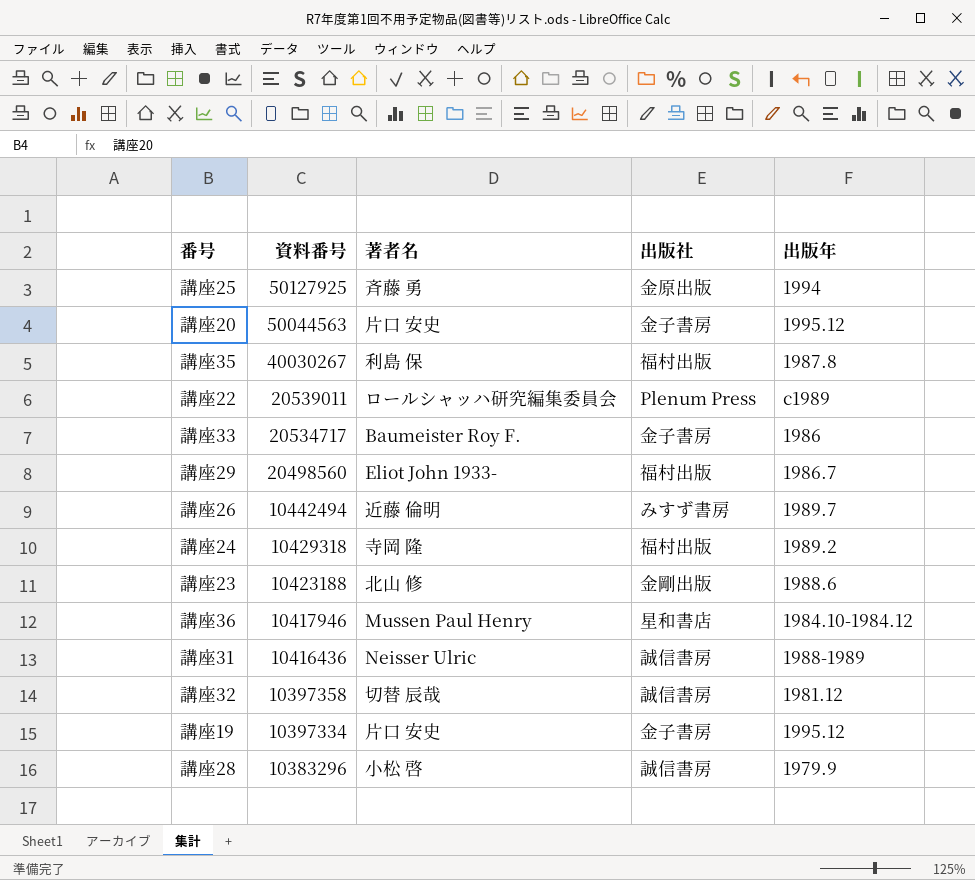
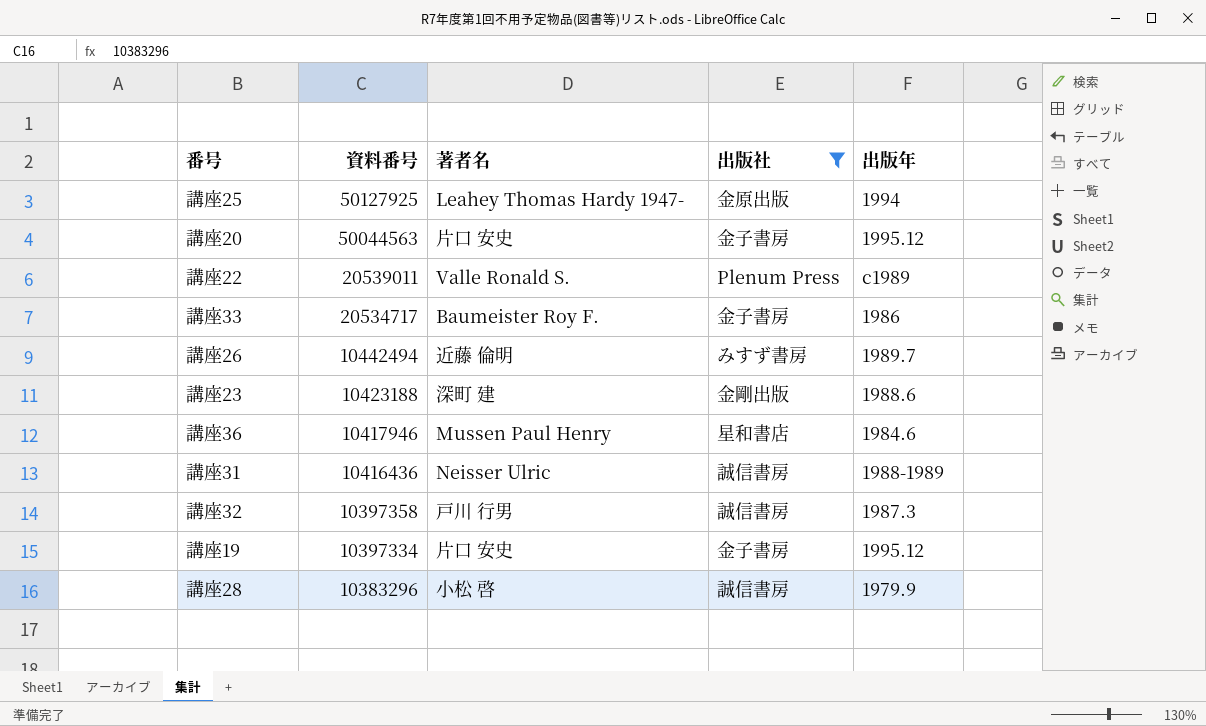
filter: none -> 出版社 != 福村出版
講座25 | 著者名: 斉藤 勇 -> Leahey Thomas Hardy 1947-
講座22 | 著者名: ロールシャッハ研究編集委員会 -> Valle Ronald S.
講座23 | 著者名: 北山 修 -> 深町 建
講座36 | 出版年: 1984.10-1984.12 -> 1984.6
講座32 | 著者名: 切替 辰哉 -> 戸川 行男
講座32 | 出版年: 1981.12 -> 1987.3

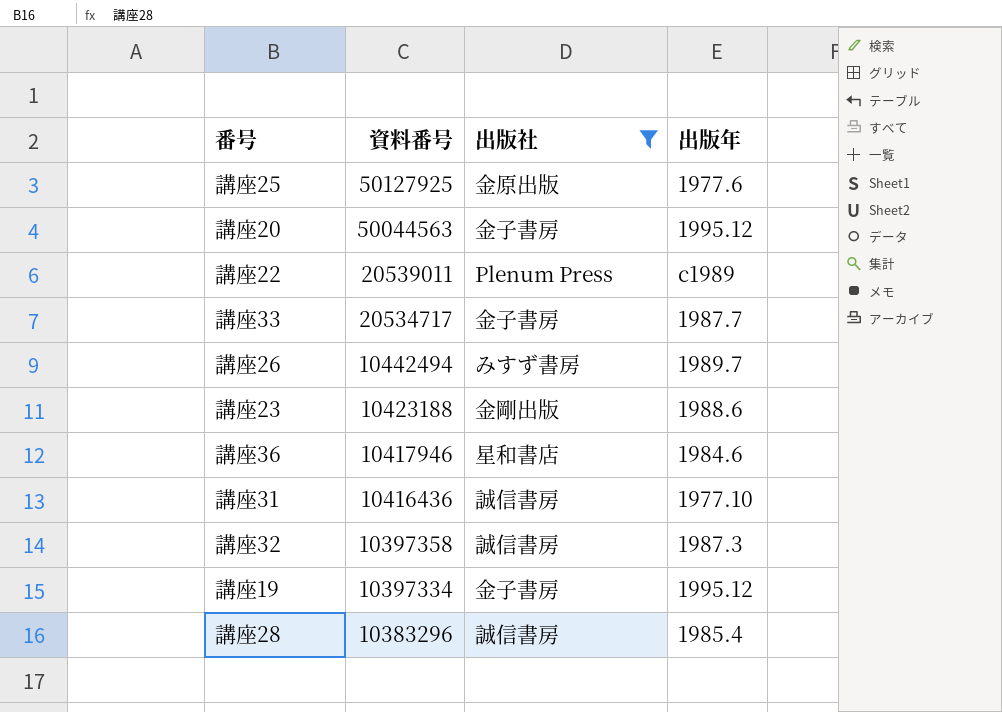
column 著者名 | position: 3 -> none
講座25 | 出版年: 1994 -> 1977.6
講座33 | 出版年: 1986 -> 1987.7
講座31 | 出版年: 1988-1989 -> 1977.10
講座28 | 出版年: 1979.9 -> 1985.4

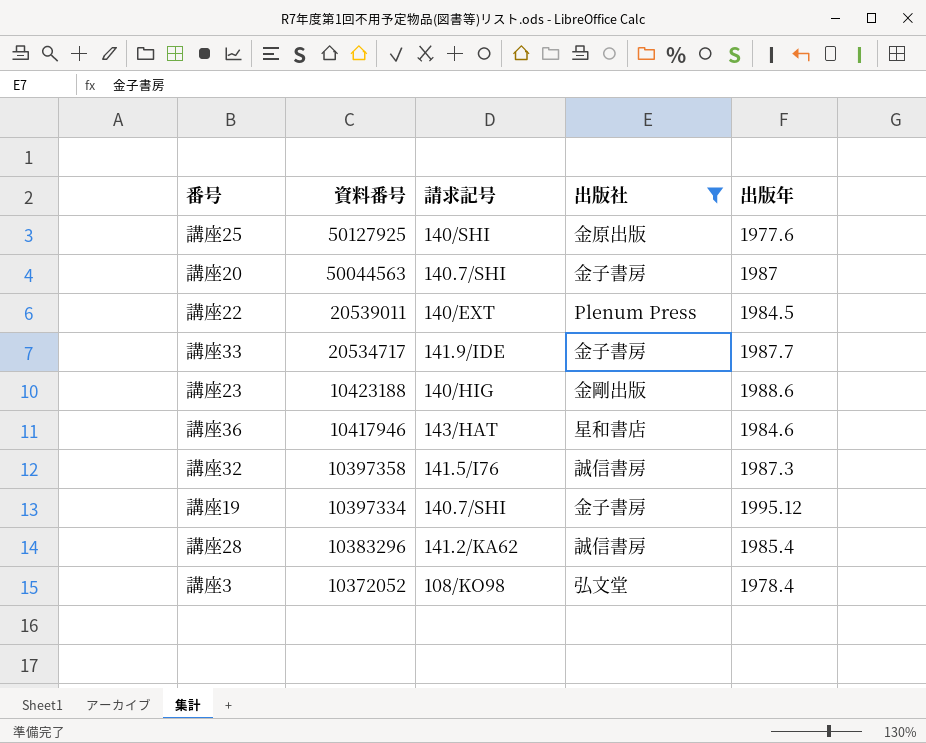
column 請求記号 | position: none -> 3
row 講座26: 10442494 | みすず書房 | 1989.7 -> none
row 講座31: 10416436 | 誠信書房 | 1977.10 -> none
講座20 | 出版年: 1995.12 -> 1987
講座22 | 出版年: c1989 -> 1984.5
row 講座3: none -> 10372052 | 108/KO98 | 弘文堂 | 1978.4

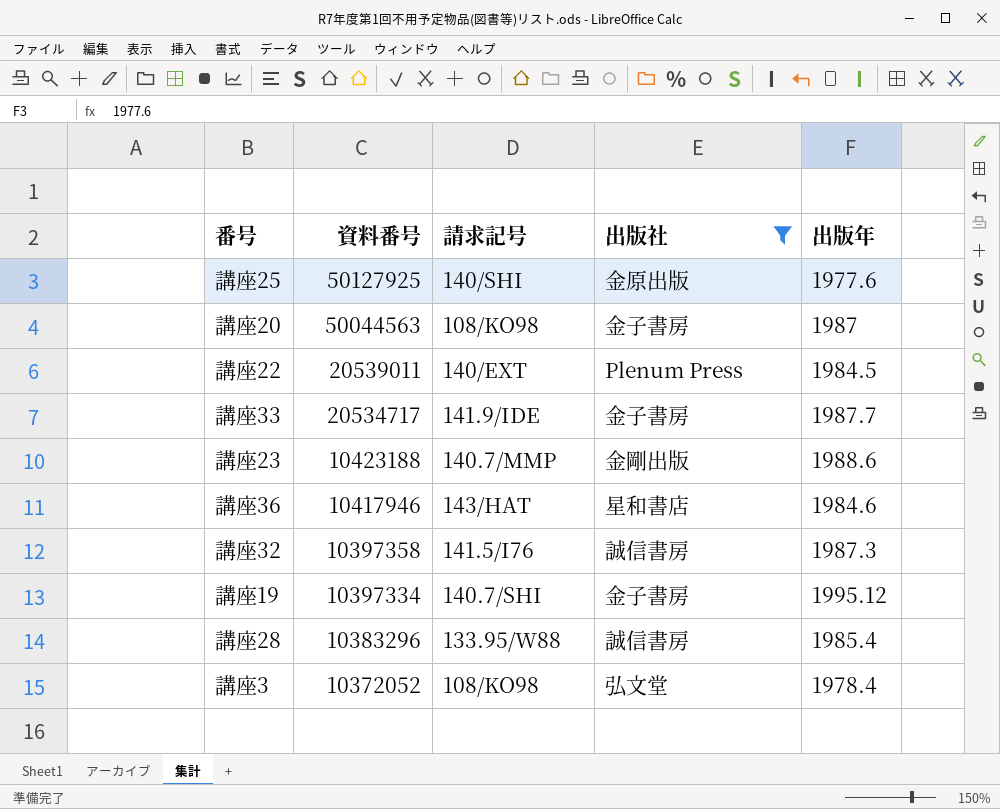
講座20 | 請求記号: 140.7/SHI -> 108/KO98
講座23 | 請求記号: 140/HIG -> 140.7/MMP
講座28 | 請求記号: 141.2/KA62 -> 133.95/W88

